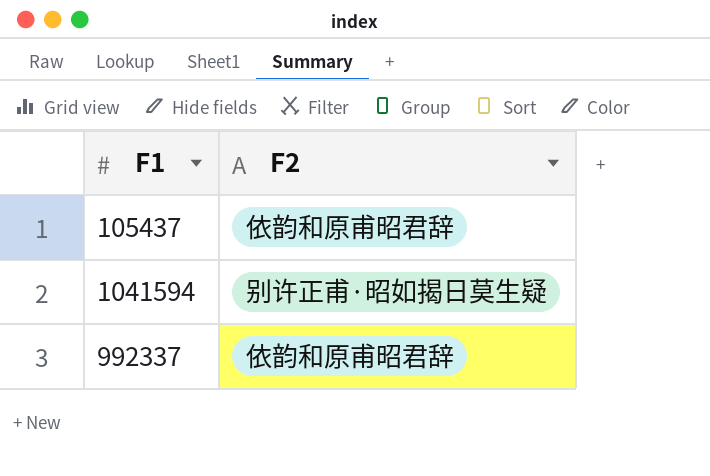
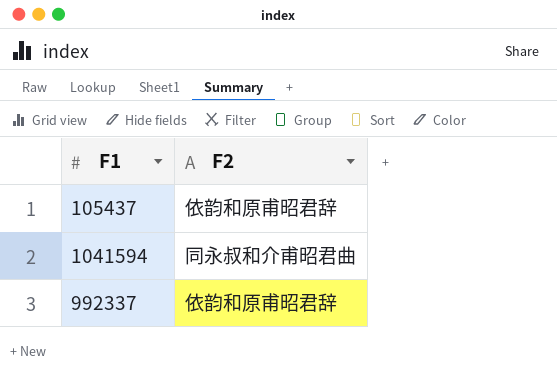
1041594 | F2: 别许正甫·昭如揭日莫生疑 -> 同永叔和介甫昭君曲

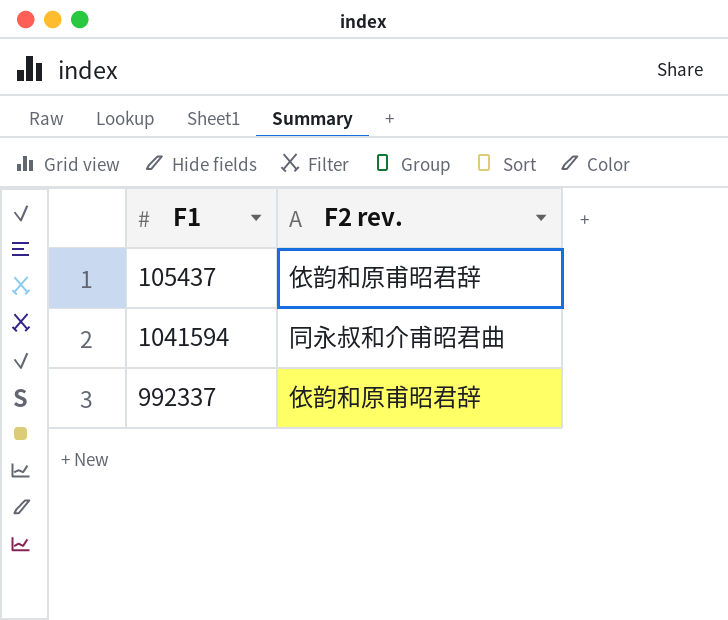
column name: F2 -> F2 rev.

